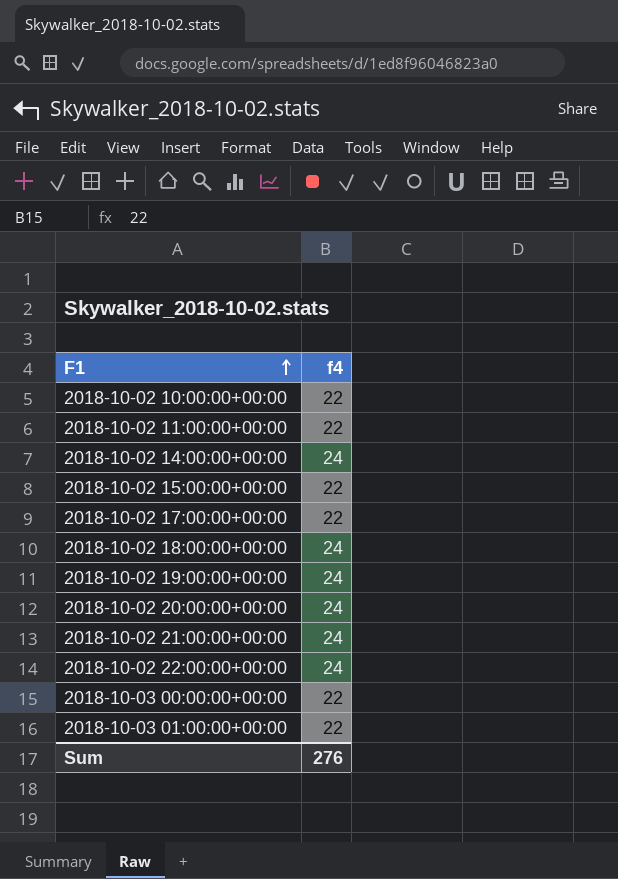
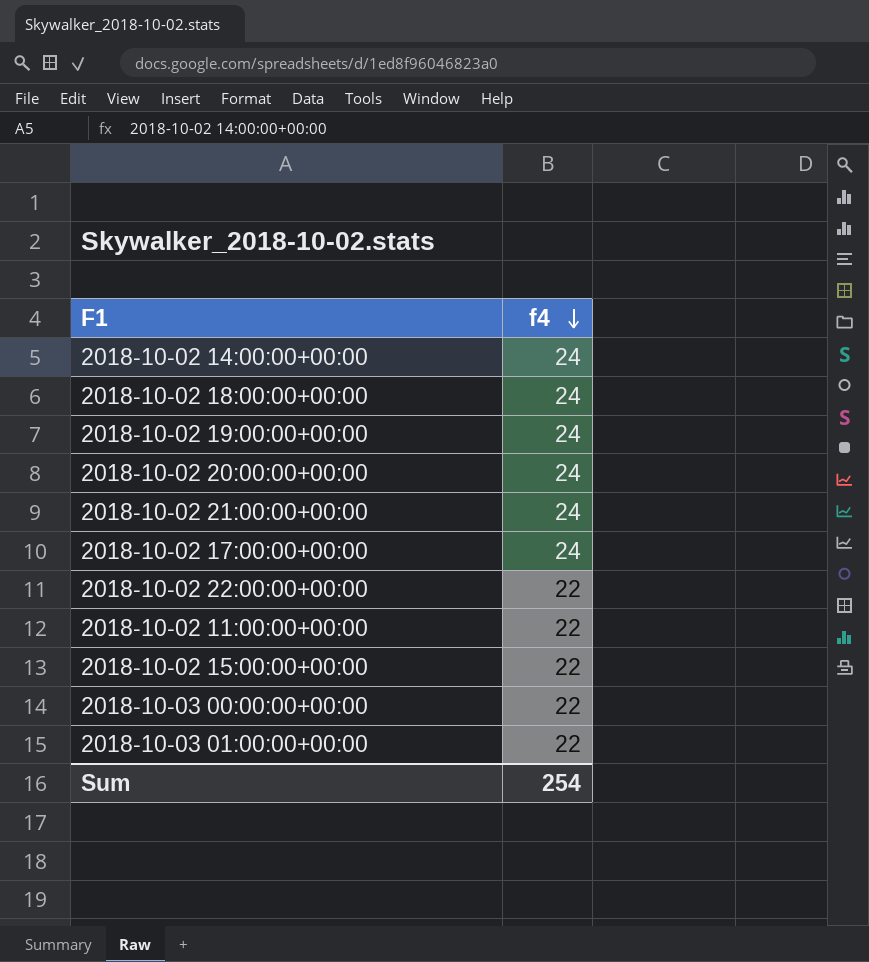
row order: F1 ascending -> f4 descending
row 2018-10-02 10:00:00+00:00: 22 -> none
2018-10-02 17:00:00+00:00 | f4: 22 -> 24
2018-10-02 22:00:00+00:00 | f4: 24 -> 22
Sum | f4: 276 -> 254

